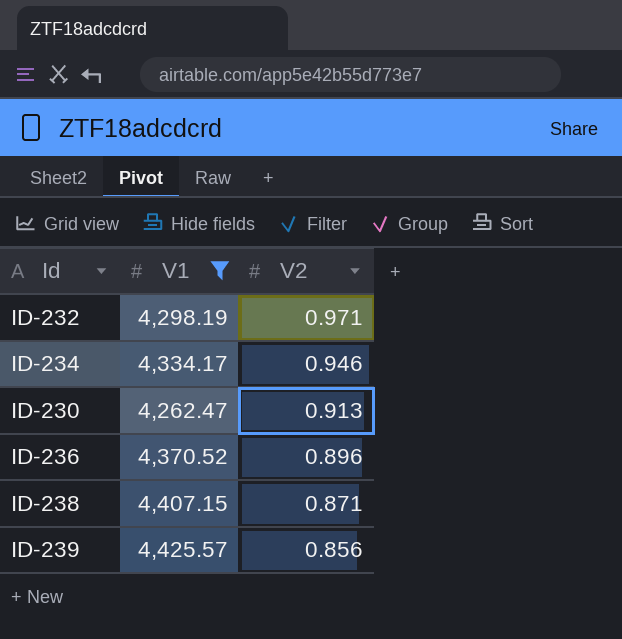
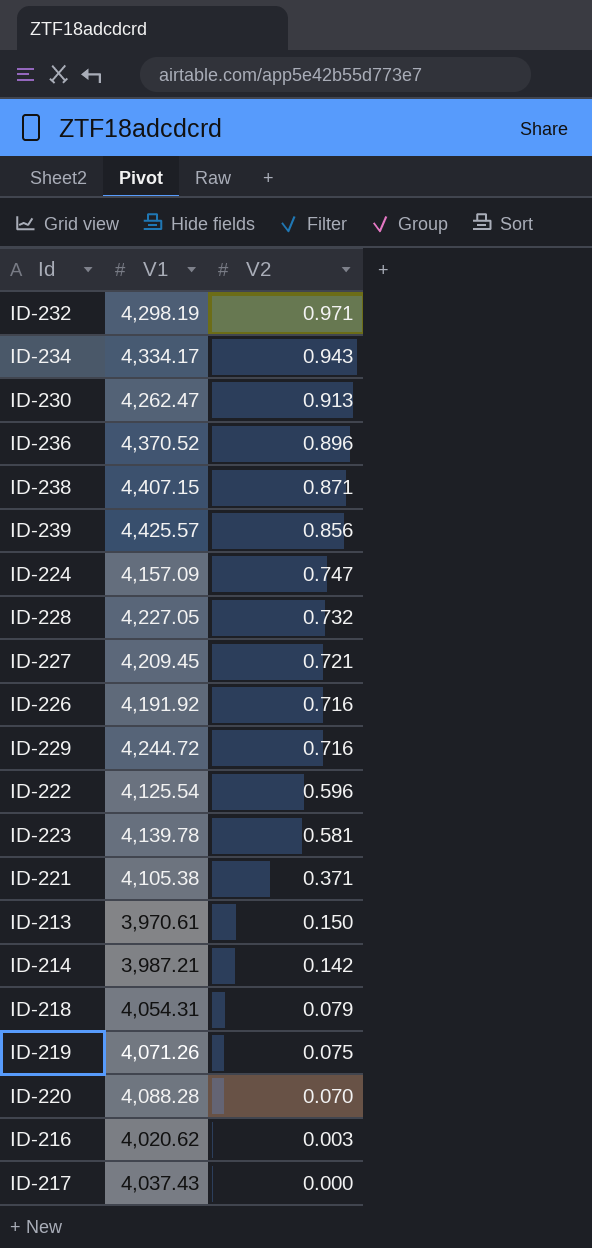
filter: V1 >= 4,262.47 -> none
ID-234 | V2: 0.946 -> 0.943

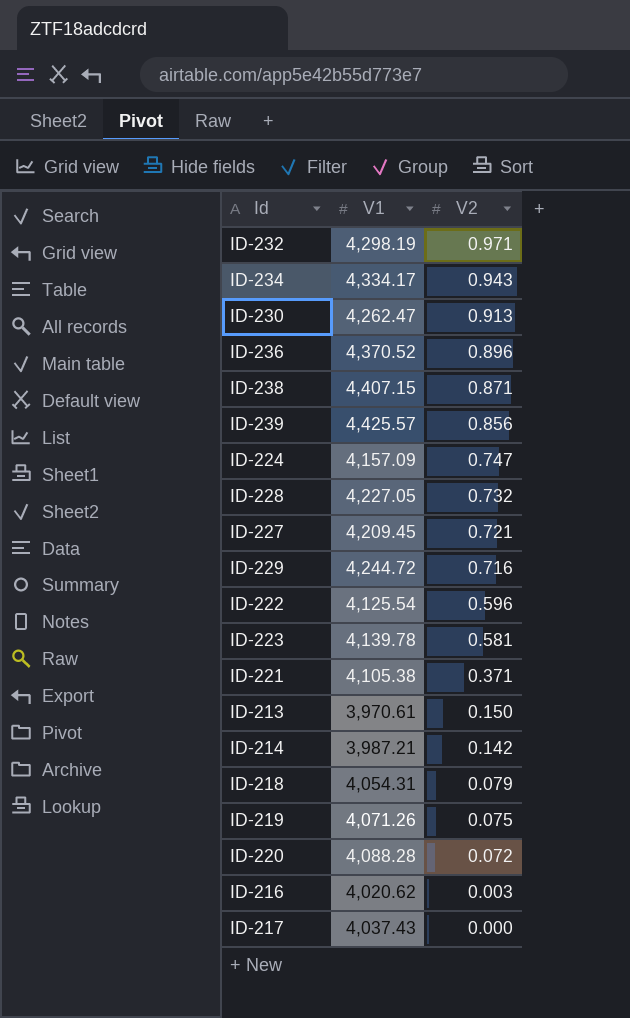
row ID-226: 4,191.92 | 0.716 -> none
ID-220 | V2: 0.070 -> 0.072

